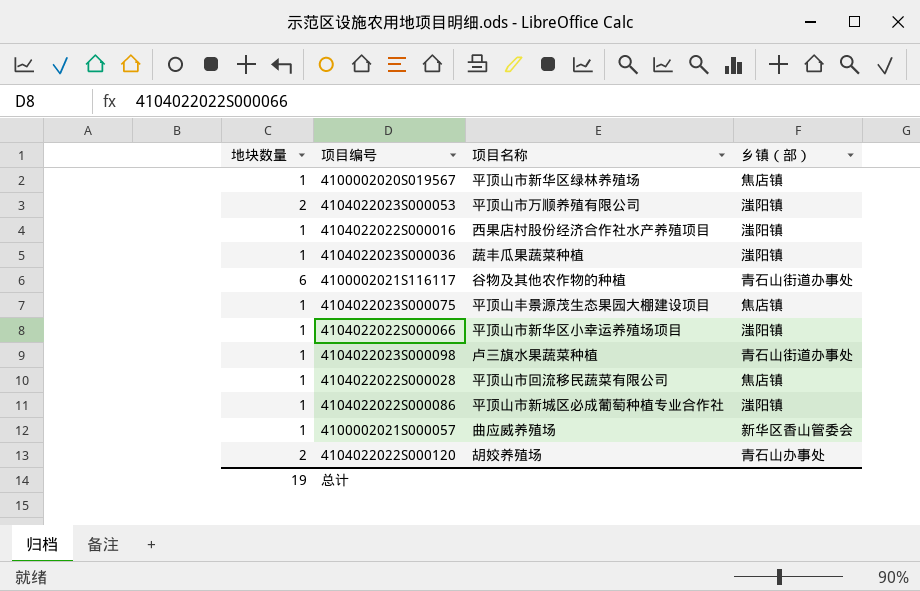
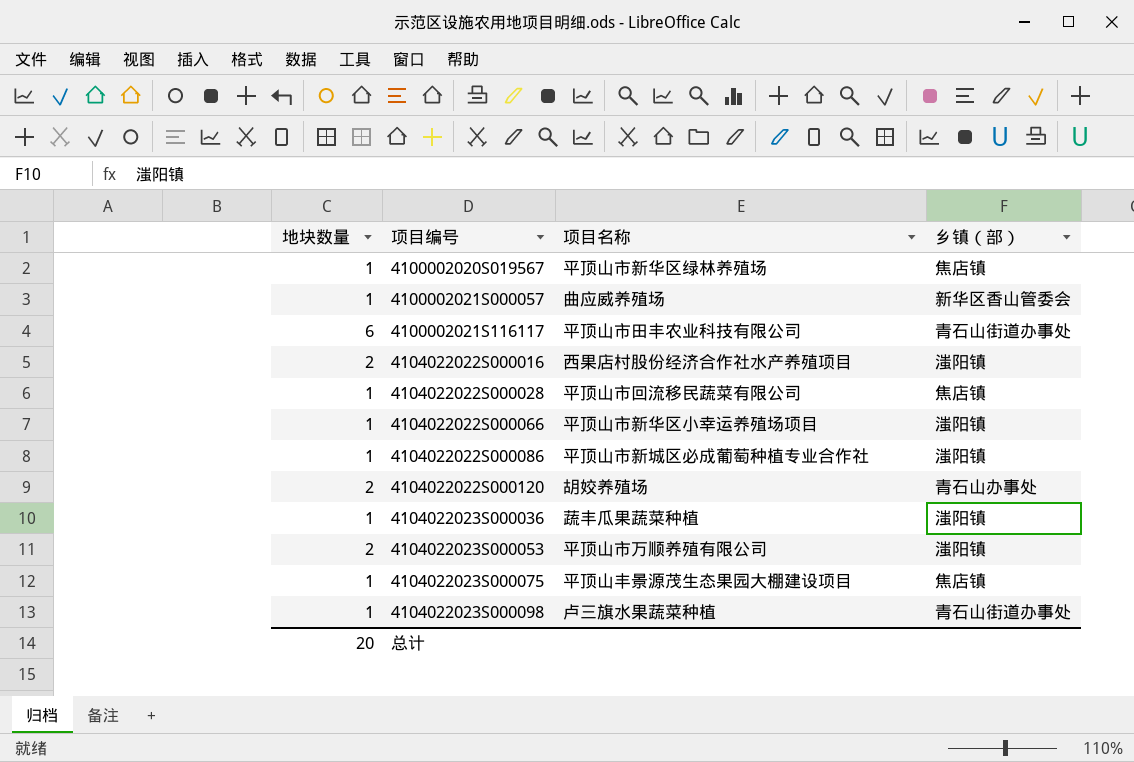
row order: none -> 项目编号 ascending
4100002021S116117 | 项目名称: 谷物及其他农作物的种植 -> 平顶山市田丰农业科技有限公司
4104022022S000016 | 地块数量: 1 -> 2
总计 | 地块数量: 19 -> 20

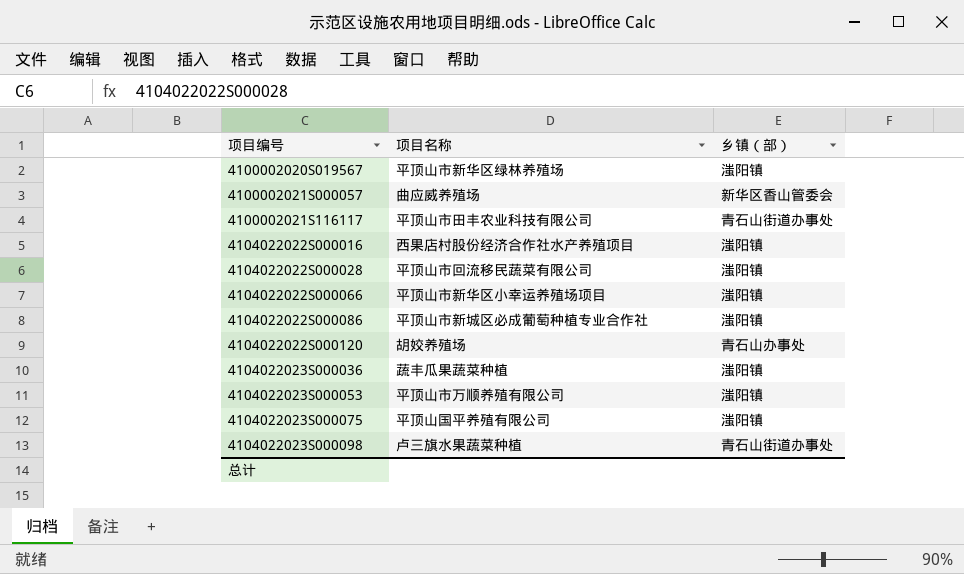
column 地块数量 | position: 1 -> none
4100002020S019567 | 乡镇（部）: 焦店镇 -> 滍阳镇
4104022022S000028 | 乡镇（部）: 焦店镇 -> 滍阳镇
4104022023S000075 | 项目名称: 平顶山丰景源茂生态果园大棚建设项目 -> 平顶山国平养殖有限公司
4104022023S000075 | 乡镇（部）: 焦店镇 -> 滍阳镇

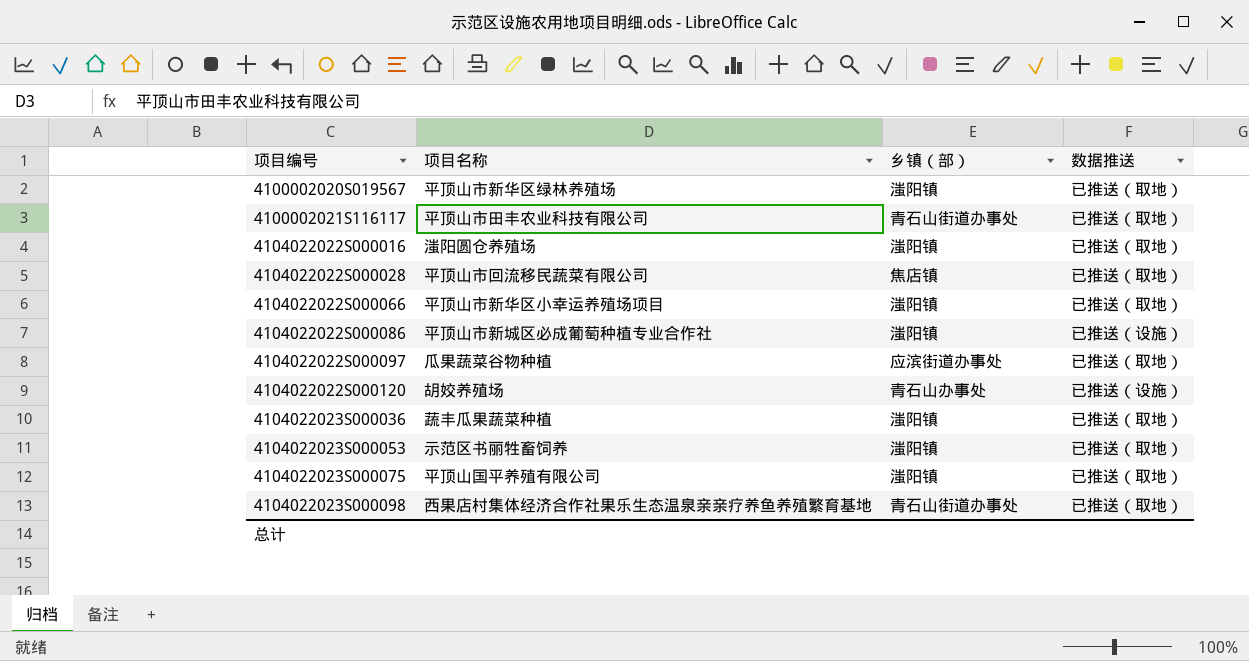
column 数据推送 | position: none -> 4
row 4100002021S000057: 曲应威养殖场 | 新华区香山管委会 -> none
4104022022S000016 | 项目名称: 西果店村股份经济合作社水产养殖项目 -> 滍阳圆仓养殖场
4104022022S000028 | 乡镇（部）: 滍阳镇 -> 焦店镇
row 4104022022S000097: none -> 瓜果蔬菜谷物种植 | 应滨街道办事处 | 已推送（取地）
4104022023S000053 | 项目名称: 平顶山市万顺养殖有限公司 -> 示范区书丽牲畜饲养
4104022023S000098 | 项目名称: 卢三旗水果蔬菜种植 -> 西果店村集体经济合作社果乐生态温泉亲亲疗养鱼养殖繁育基地

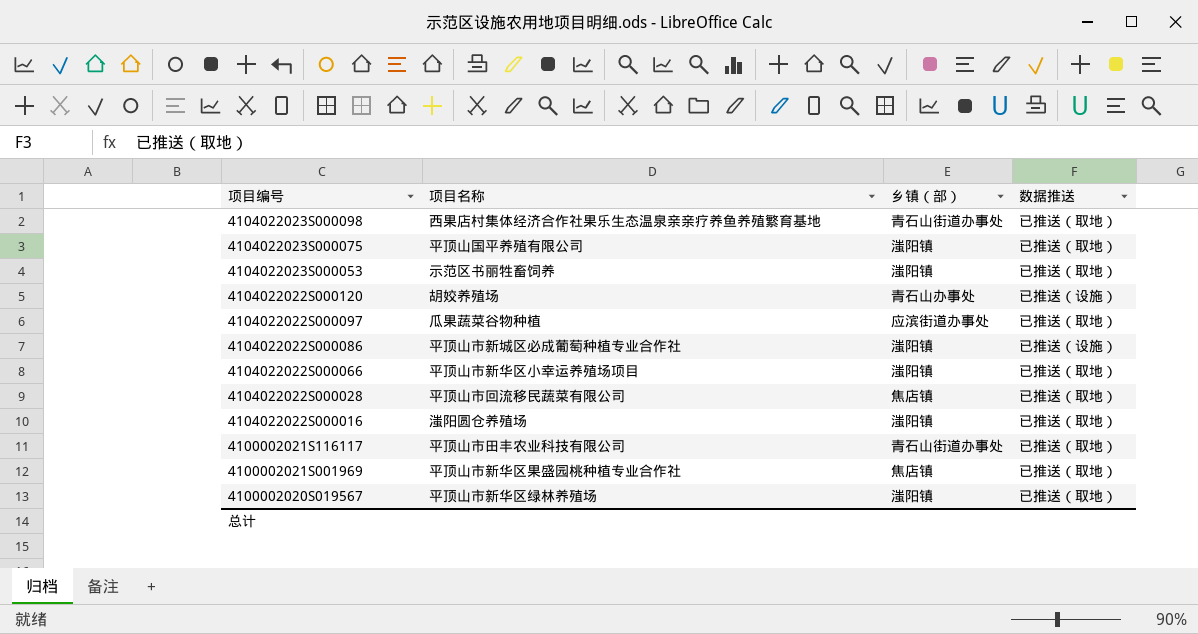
row order: 项目编号 ascending -> 项目编号 descending
row 4104022023S000036: 蔬丰瓜果蔬菜种植 | 滍阳镇 | 已推送（取地） -> none
row 4100002021S001969: none -> 平顶山市新华区果盛园桃种植专业合作社 | 焦店镇 | 已推送（取地）

